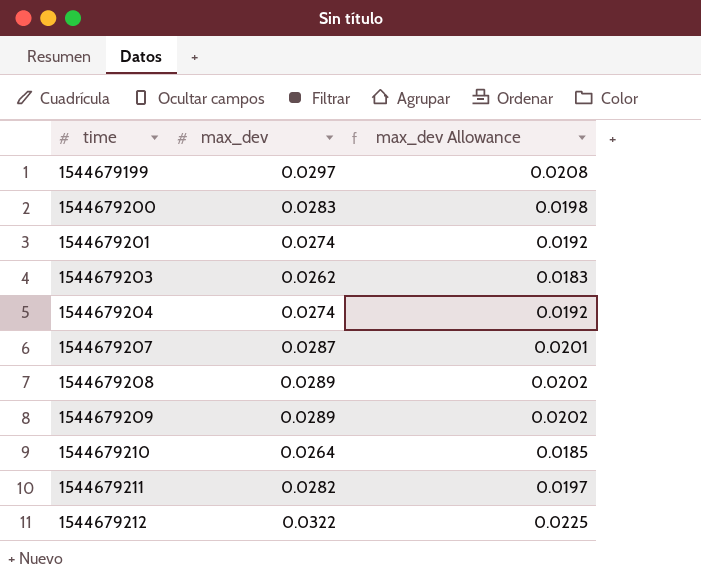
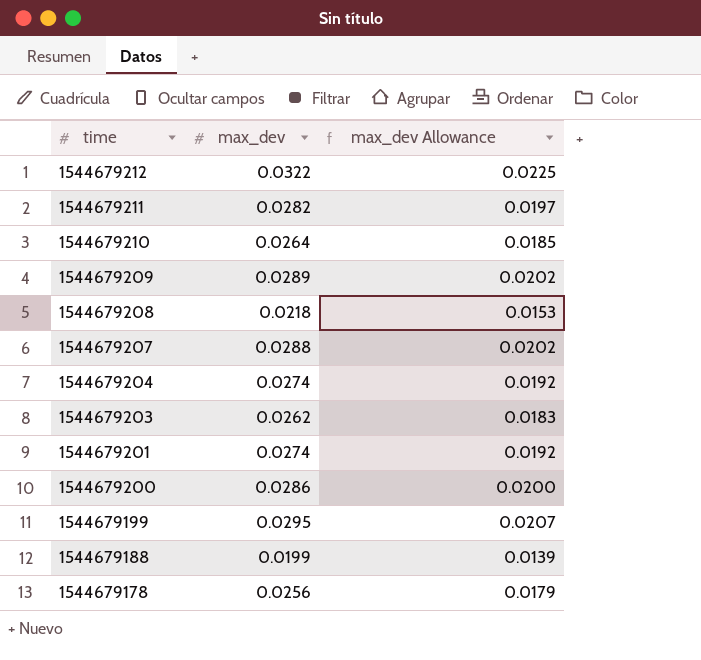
row order: time ascending -> time descending
1544679208 | max_dev: 0.0289 -> 0.0218
1544679208 | max_dev Allowance: 0.0202 -> 0.0153
1544679207 | max_dev: 0.0287 -> 0.0288
1544679207 | max_dev Allowance: 0.0201 -> 0.0202
1544679200 | max_dev: 0.0283 -> 0.0286
1544679200 | max_dev Allowance: 0.0198 -> 0.0200
1544679199 | max_dev: 0.0297 -> 0.0295
1544679199 | max_dev Allowance: 0.0208 -> 0.0207
row 1544679188: none -> 0.0199 | 0.0139
row 1544679178: none -> 0.0256 | 0.0179

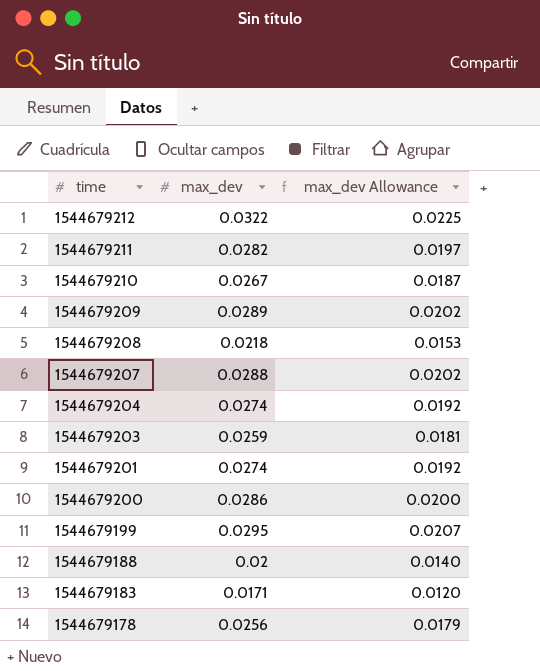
1544679210 | max_dev: 0.0264 -> 0.0267
1544679210 | max_dev Allowance: 0.0185 -> 0.0187
1544679203 | max_dev: 0.0262 -> 0.0259
1544679203 | max_dev Allowance: 0.0183 -> 0.0181
1544679188 | max_dev: 0.0199 -> 0.02
1544679188 | max_dev Allowance: 0.0139 -> 0.0140
row 1544679183: none -> 0.0171 | 0.0120

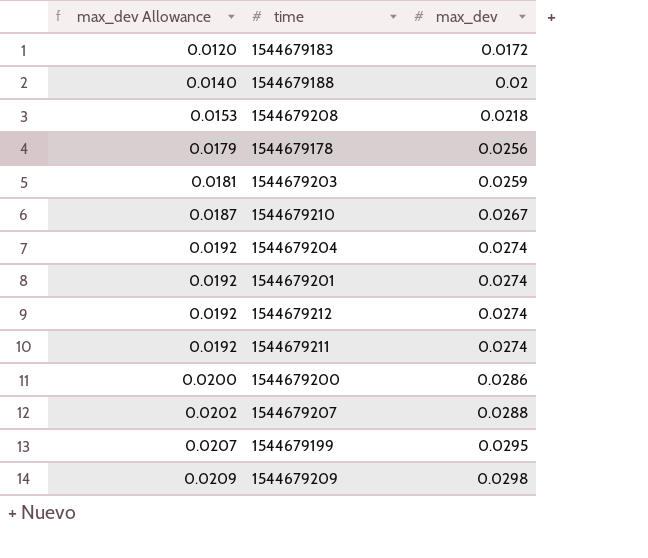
row order: time descending -> max_dev Allowance ascending
column max_dev Allowance | position: 3 -> 1
1544679183 | max_dev: 0.0171 -> 0.0172
1544679212 | max_dev Allowance: 0.0225 -> 0.0192
1544679212 | max_dev: 0.0322 -> 0.0274
1544679211 | max_dev Allowance: 0.0197 -> 0.0192
1544679211 | max_dev: 0.0282 -> 0.0274
1544679209 | max_dev Allowance: 0.0202 -> 0.0209
1544679209 | max_dev: 0.0289 -> 0.0298

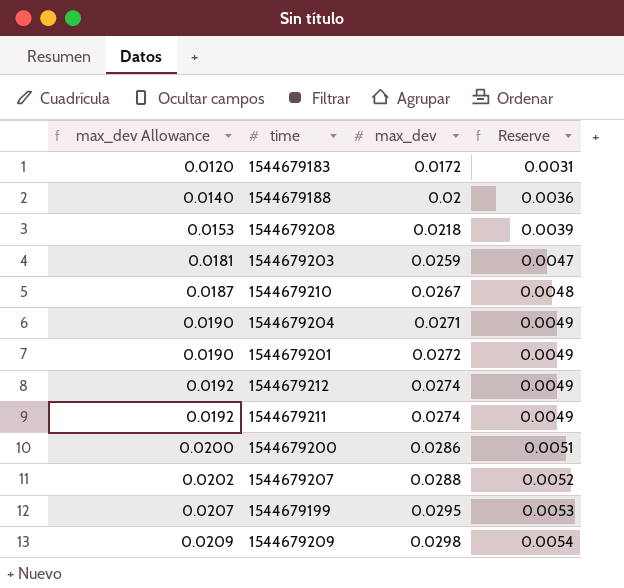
column Reserve | formula: none -> [max_dev] * 0.18
row 1544679178: 0.0179 | 0.0256 -> none
1544679204 | max_dev Allowance: 0.0192 -> 0.0190
1544679204 | max_dev: 0.0274 -> 0.0271
1544679201 | max_dev Allowance: 0.0192 -> 0.0190
1544679201 | max_dev: 0.0274 -> 0.0272

